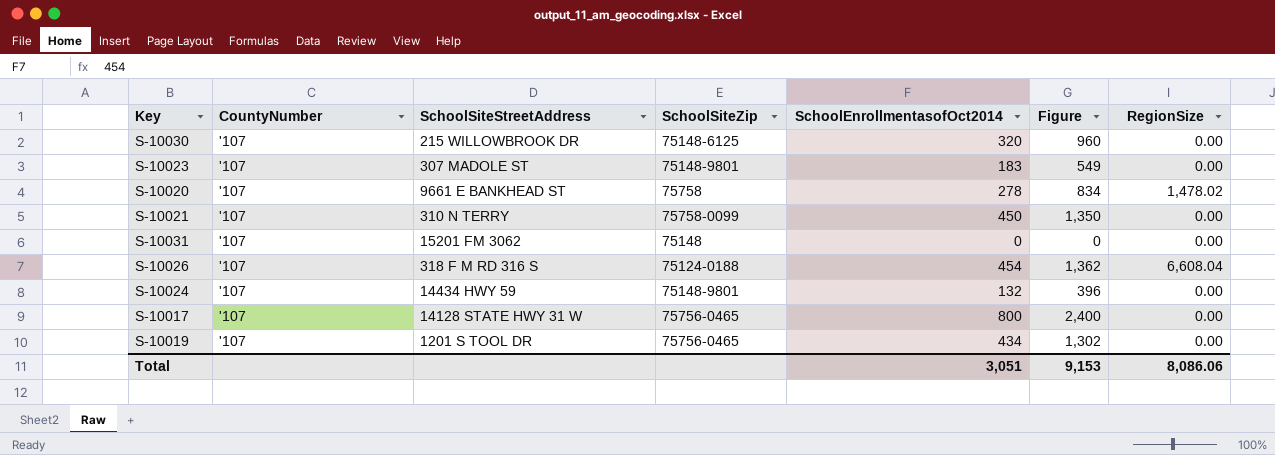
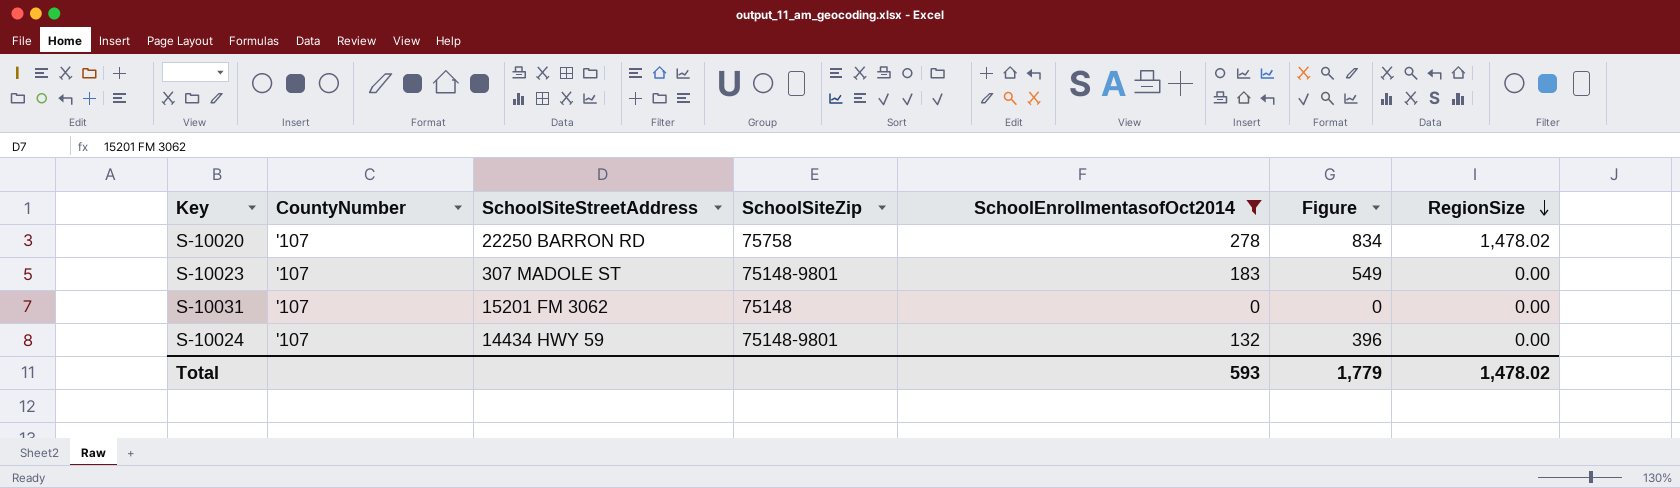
filter: none -> SchoolEnrollmentasofOct2014 <= 278
row order: none -> RegionSize descending
S-10020 | SchoolSiteStreetAddress: 9661 E BANKHEAD ST -> 22250 BARRON RD
Total | SchoolEnrollmentasofOct2014: 3,051 -> 593
Total | Figure: 9,153 -> 1,779
Total | RegionSize: 8,086.06 -> 1,478.02

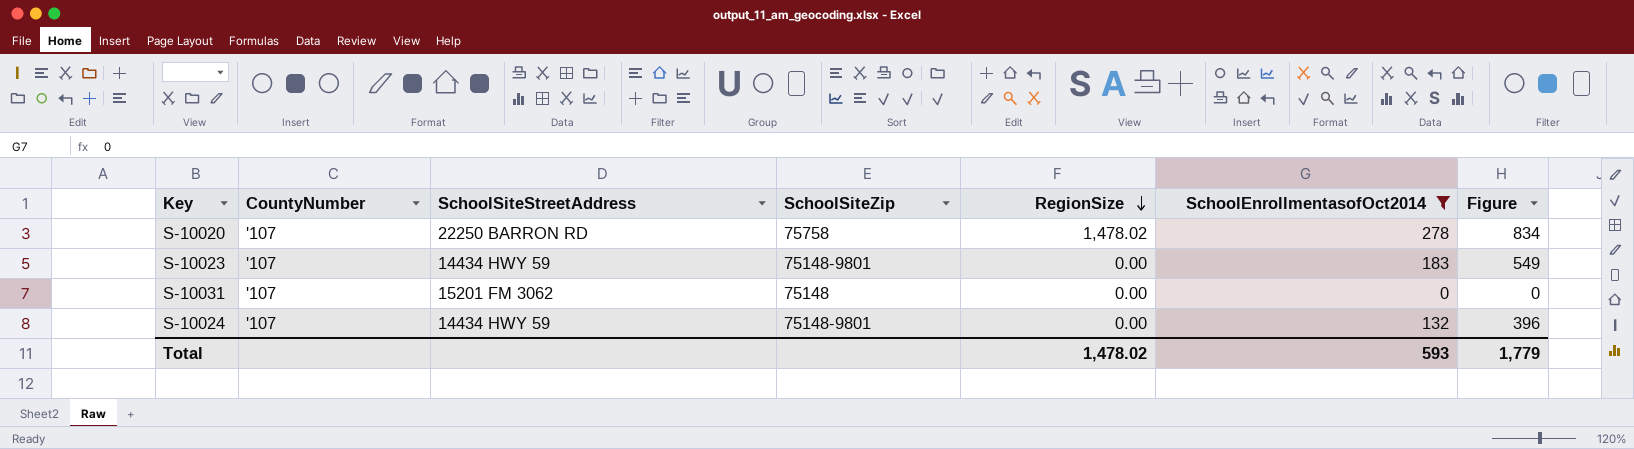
column RegionSize | position: 7 -> 5
S-10023 | SchoolSiteStreetAddress: 307 MADOLE ST -> 14434 HWY 59

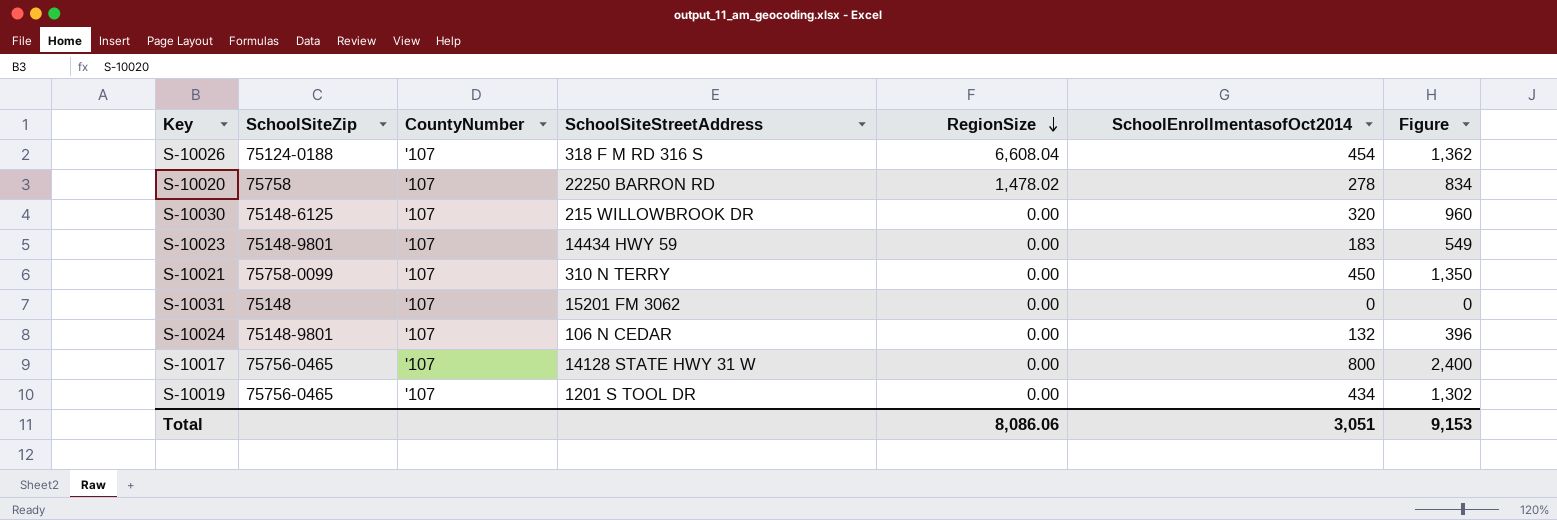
filter: SchoolEnrollmentasofOct2014 <= 278 -> none
column SchoolSiteZip | position: 4 -> 2
S-10024 | SchoolSiteStreetAddress: 14434 HWY 59 -> 106 N CEDAR
Total | RegionSize: 1,478.02 -> 8,086.06
Total | SchoolEnrollmentasofOct2014: 593 -> 3,051
Total | Figure: 1,779 -> 9,153

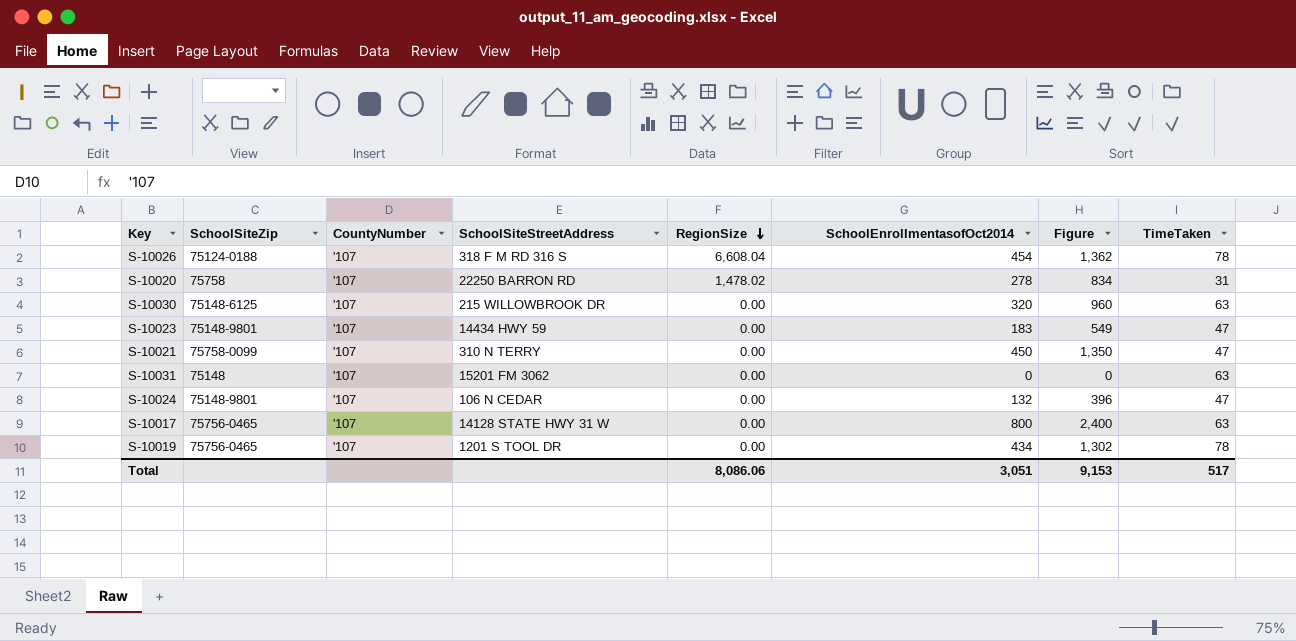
column TimeTaken | position: none -> 8

